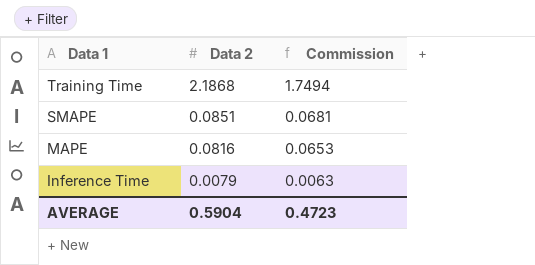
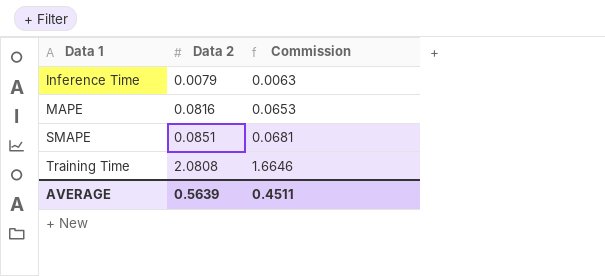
row order: Data 1 descending -> Data 1 ascending
Training Time | Data 2: 2.1868 -> 2.0808
Training Time | Commission: 1.7494 -> 1.6646
AVERAGE | Data 2: 0.5904 -> 0.5639
AVERAGE | Commission: 0.4723 -> 0.4511

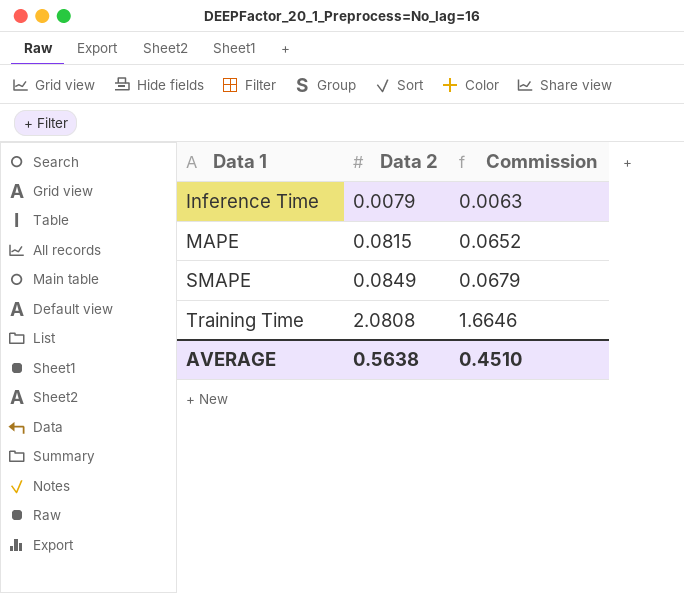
MAPE | Data 2: 0.0816 -> 0.0815
MAPE | Commission: 0.0653 -> 0.0652
SMAPE | Data 2: 0.0851 -> 0.0849
SMAPE | Commission: 0.0681 -> 0.0679
AVERAGE | Data 2: 0.5639 -> 0.5638
AVERAGE | Commission: 0.4511 -> 0.4510

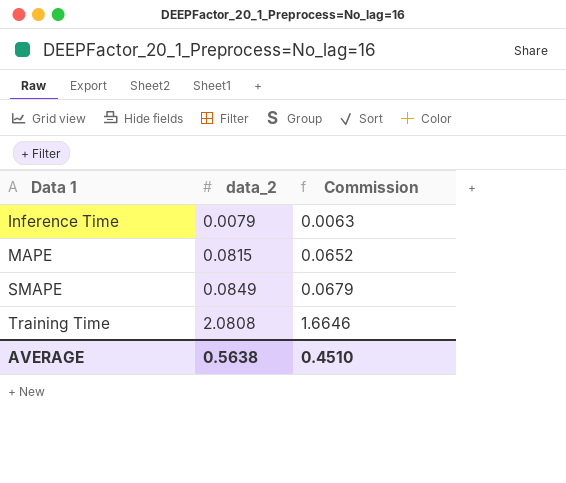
column name: Data 2 -> data_2

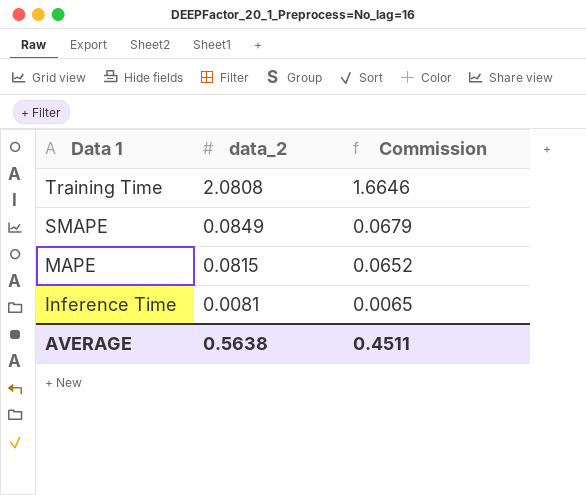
row order: Data 1 ascending -> Data 1 descending
Inference Time | data_2: 0.0079 -> 0.0081
Inference Time | Commission: 0.0063 -> 0.0065
AVERAGE | Commission: 0.4510 -> 0.4511

